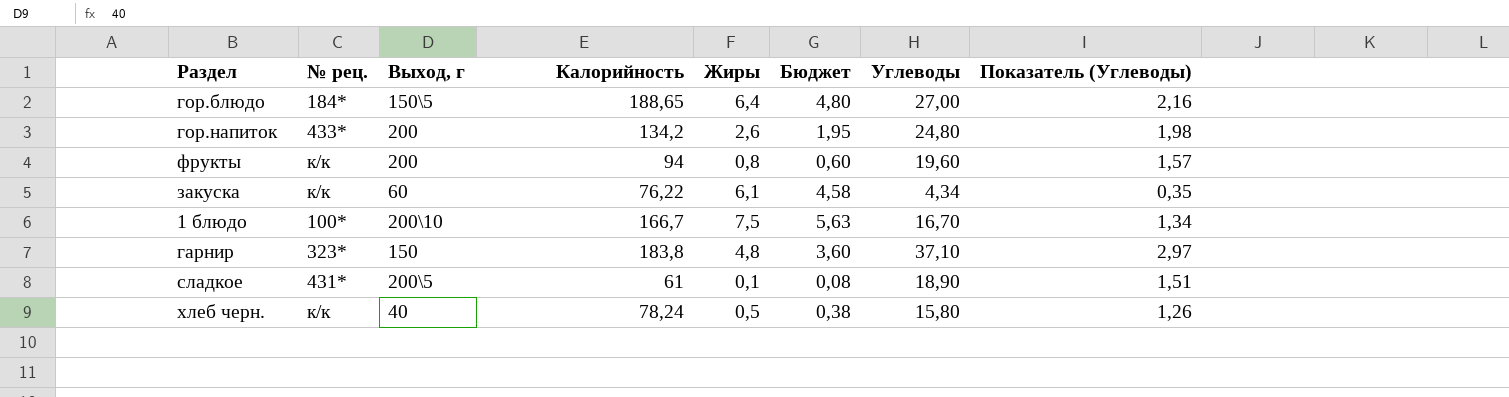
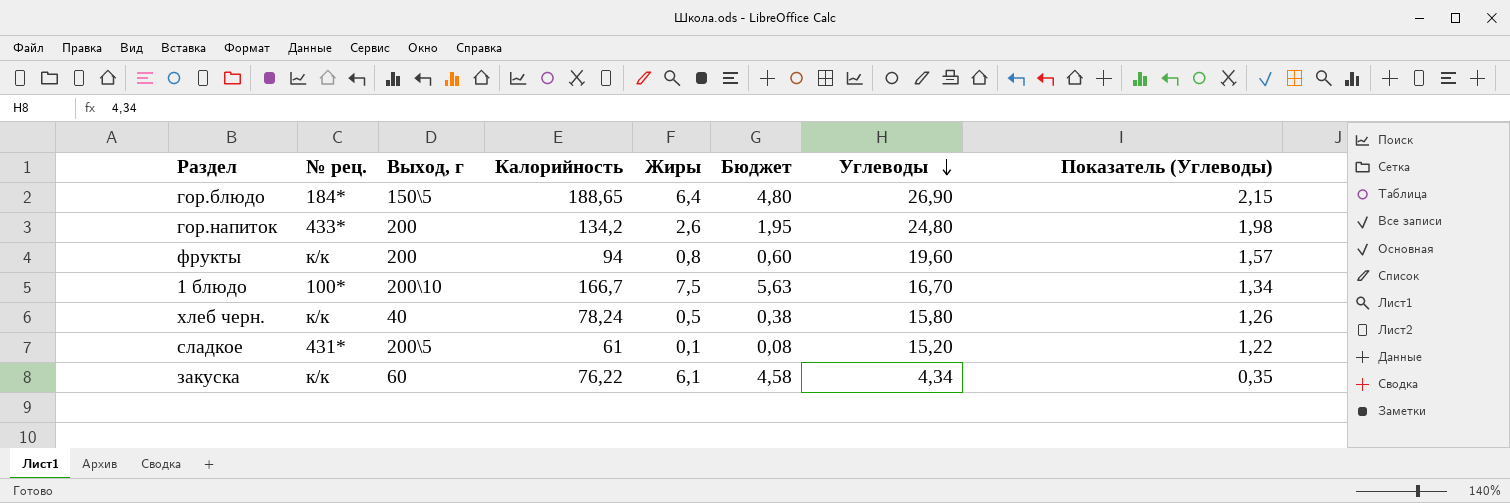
row order: none -> Углеводы descending
row гарнир: 323* | 150 | 183,8 | 4,8 | 3,60 | 37,10 | 2,97 -> none
гор.блюдо | Углеводы: 27,00 -> 26,90
гор.блюдо | Показатель (Углеводы): 2,16 -> 2,15
сладкое | Углеводы: 18,90 -> 15,20
сладкое | Показатель (Углеводы): 1,51 -> 1,22

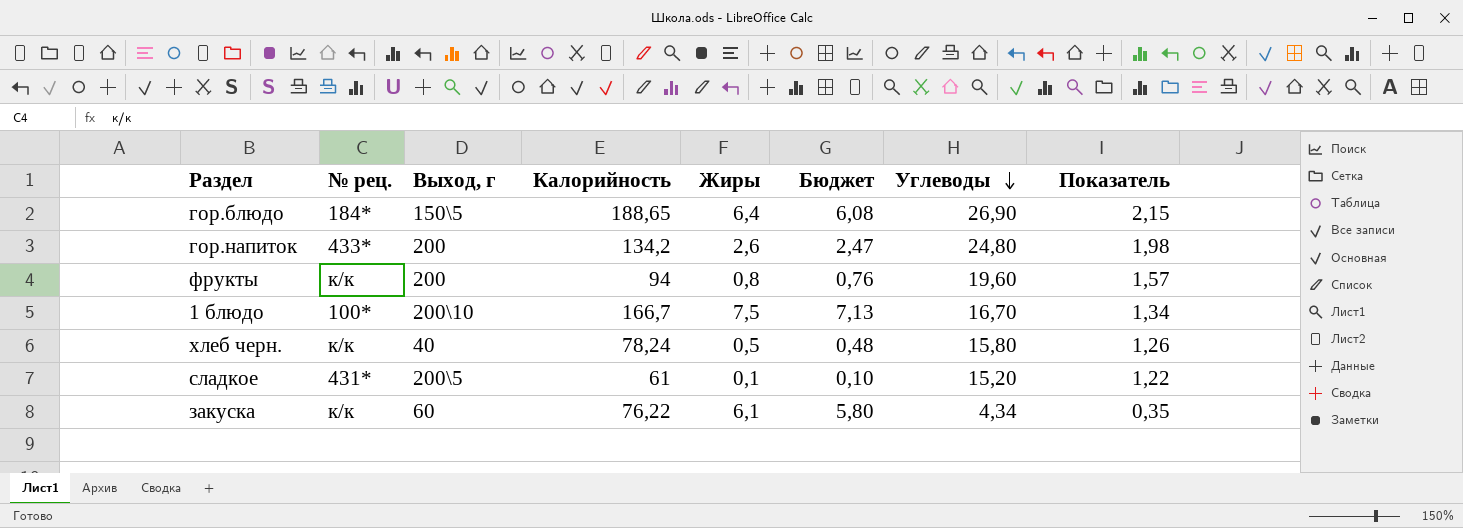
column Бюджет | formula: [Жиры] * 0,75 -> [Жиры] * 0,95
column name: Показатель (Углеводы) -> Показатель

